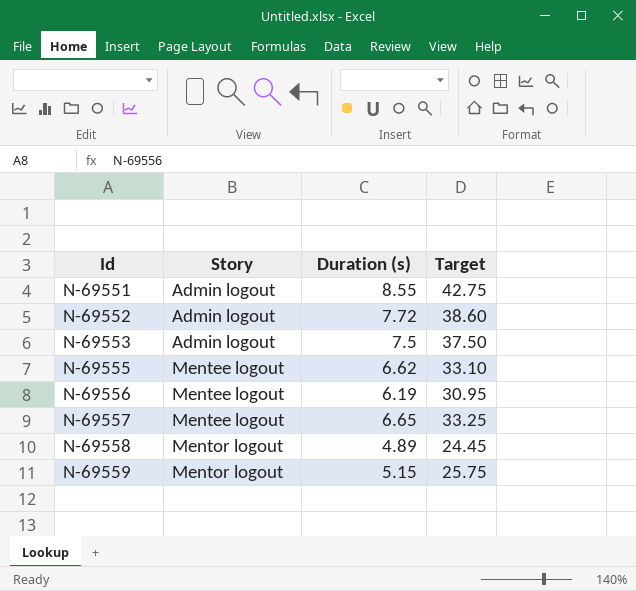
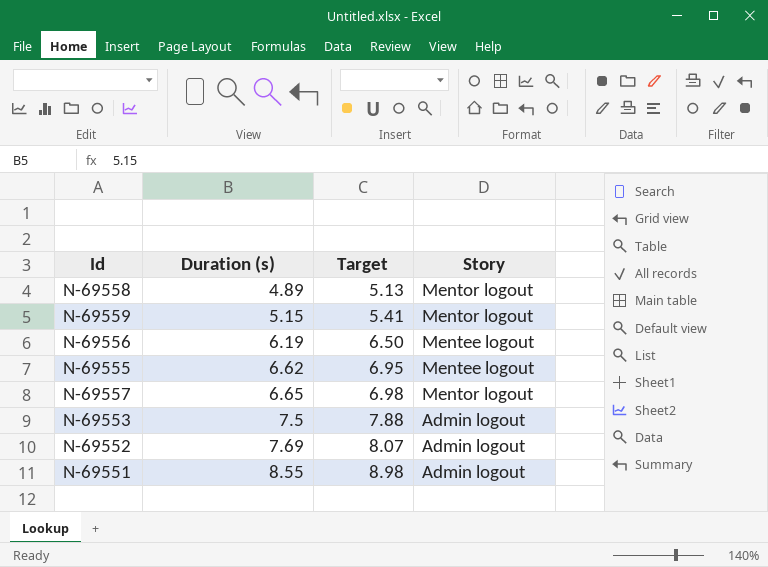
row order: Id ascending -> Duration (s) ascending
column Target | formula: [Duration (s)] * 5 -> [Duration (s)] * 1.05
column Story | position: 2 -> 4
N-69557 | Story: Mentee logout -> Mentor logout
N-69552 | Duration (s): 7.72 -> 7.69

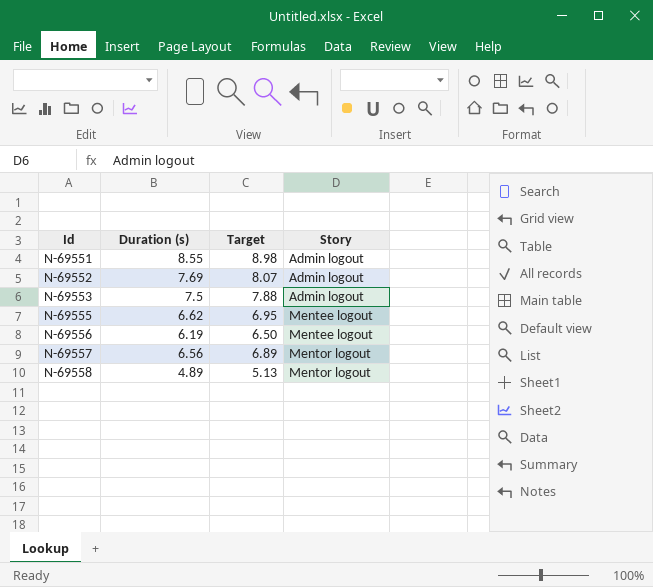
row order: Duration (s) ascending -> Id ascending
row N-69559: 5.15 | 5.41 | Mentor logout -> none
N-69557 | Duration (s): 6.65 -> 6.56
N-69557 | Target: 6.98 -> 6.89

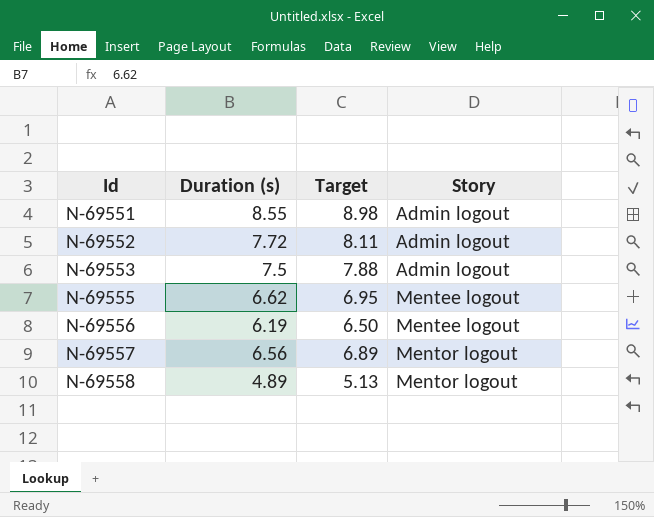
N-69552 | Duration (s): 7.69 -> 7.72
N-69552 | Target: 8.07 -> 8.11

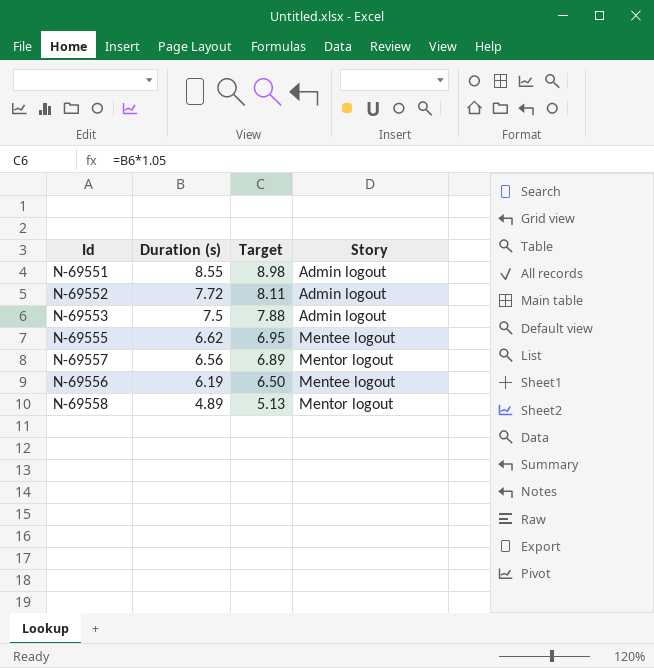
row order: Id ascending -> Duration (s) descending

